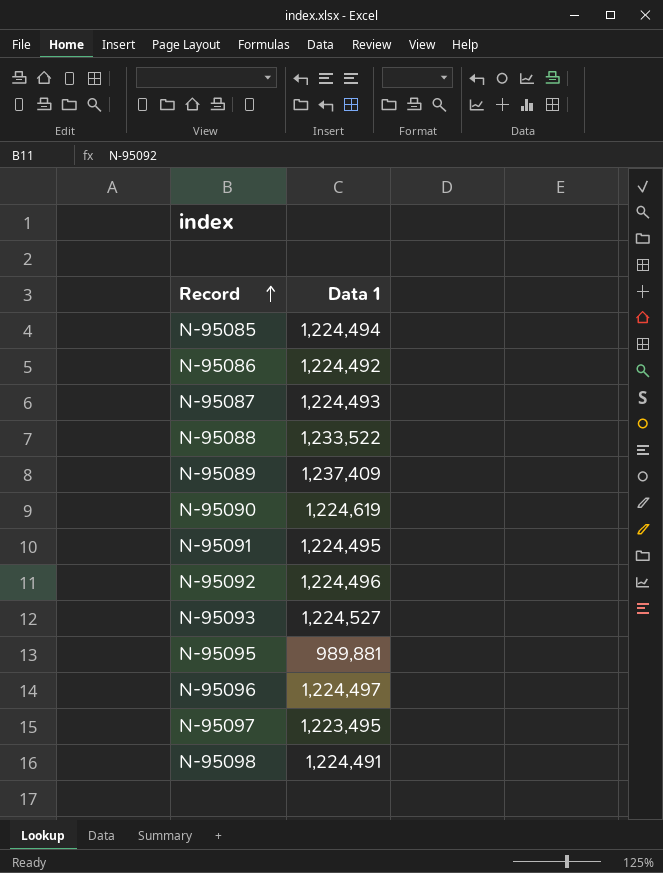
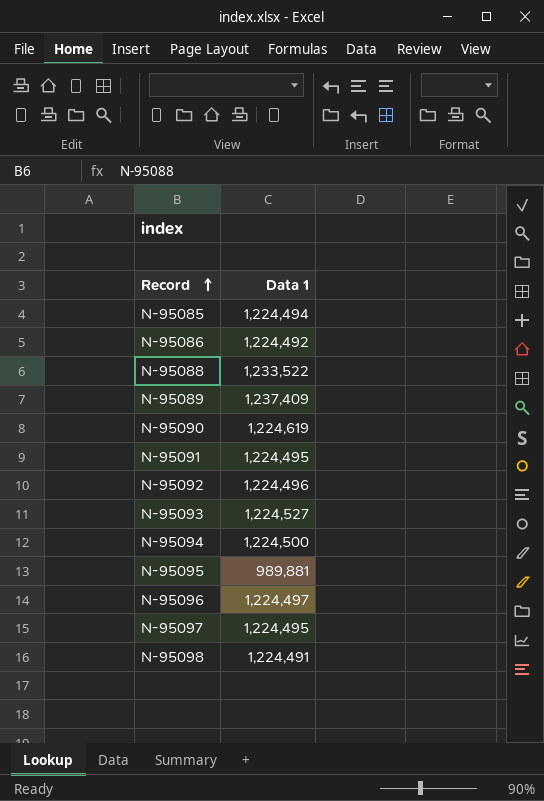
row N-95087: 1,224,493 -> none
row N-95094: none -> 1,224,500
N-95097 | Data 1: 1,223,495 -> 1,224,495

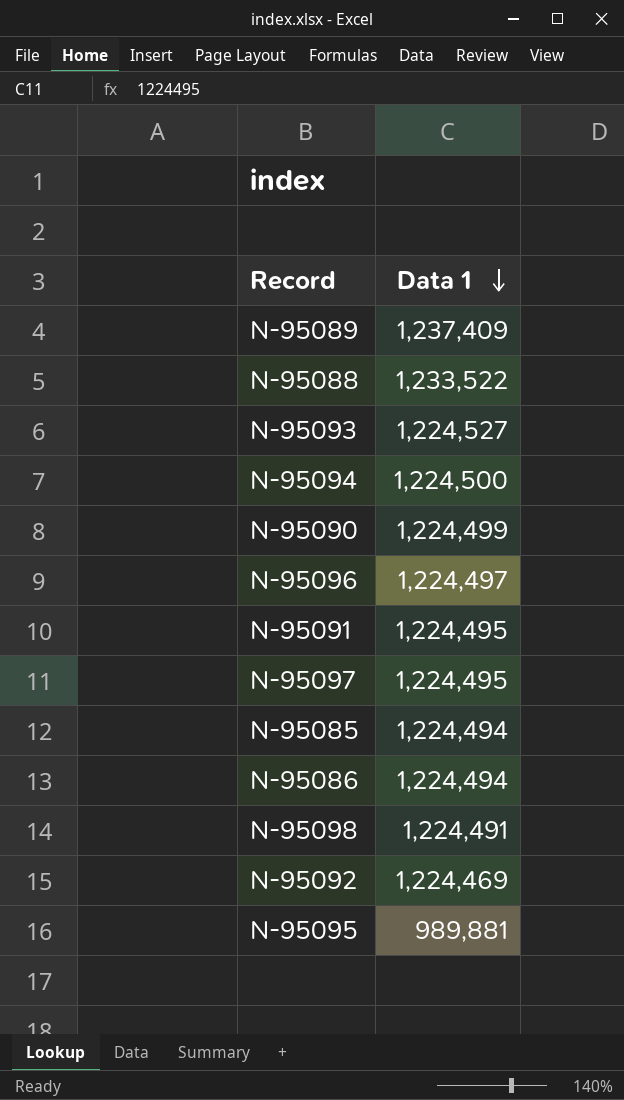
row order: Record ascending -> Data 1 descending
N-95090 | Data 1: 1,224,619 -> 1,224,499
N-95086 | Data 1: 1,224,492 -> 1,224,494
N-95092 | Data 1: 1,224,496 -> 1,224,469

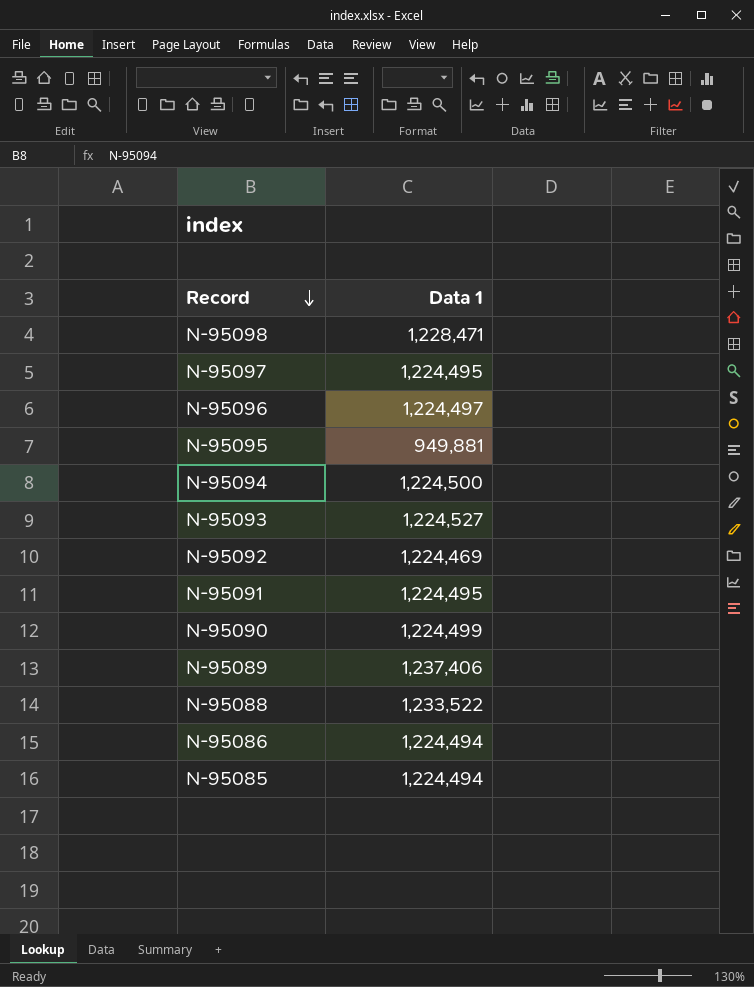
row order: Data 1 descending -> Record descending
N-95098 | Data 1: 1,224,491 -> 1,228,471
N-95095 | Data 1: 989,881 -> 949,881
N-95089 | Data 1: 1,237,409 -> 1,237,406

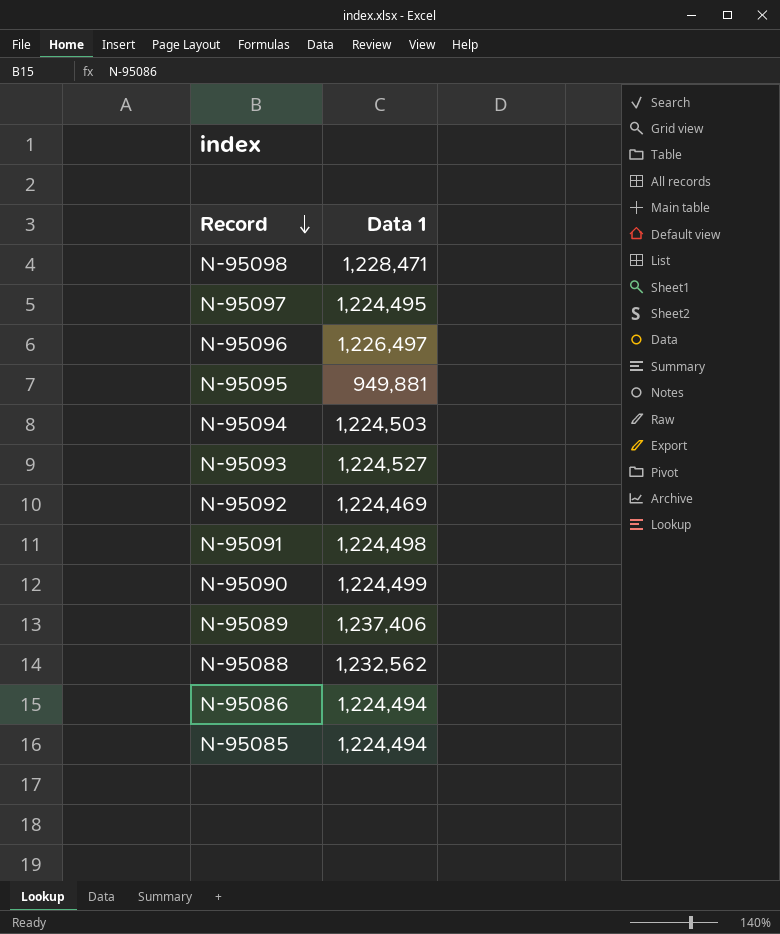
N-95096 | Data 1: 1,224,497 -> 1,226,497
N-95094 | Data 1: 1,224,500 -> 1,224,503
N-95091 | Data 1: 1,224,495 -> 1,224,498
N-95088 | Data 1: 1,233,522 -> 1,232,562

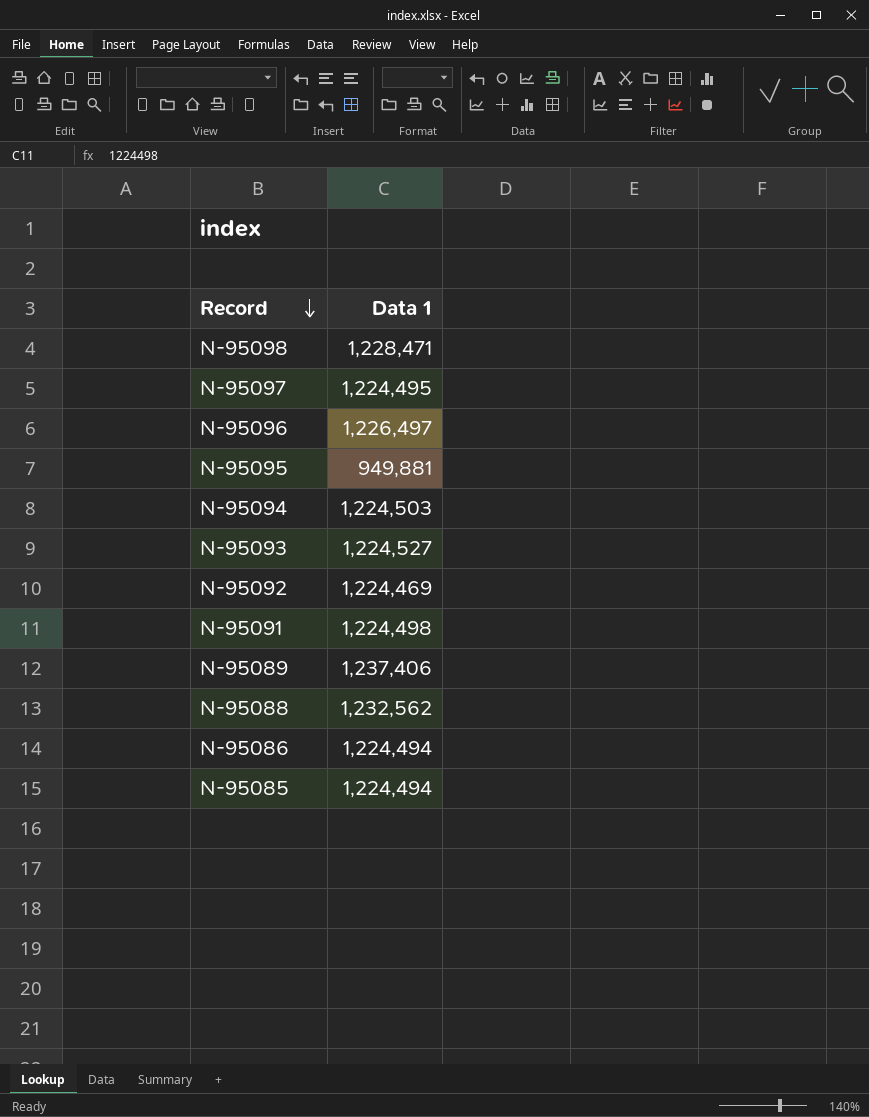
row N-95090: 1,224,499 -> none

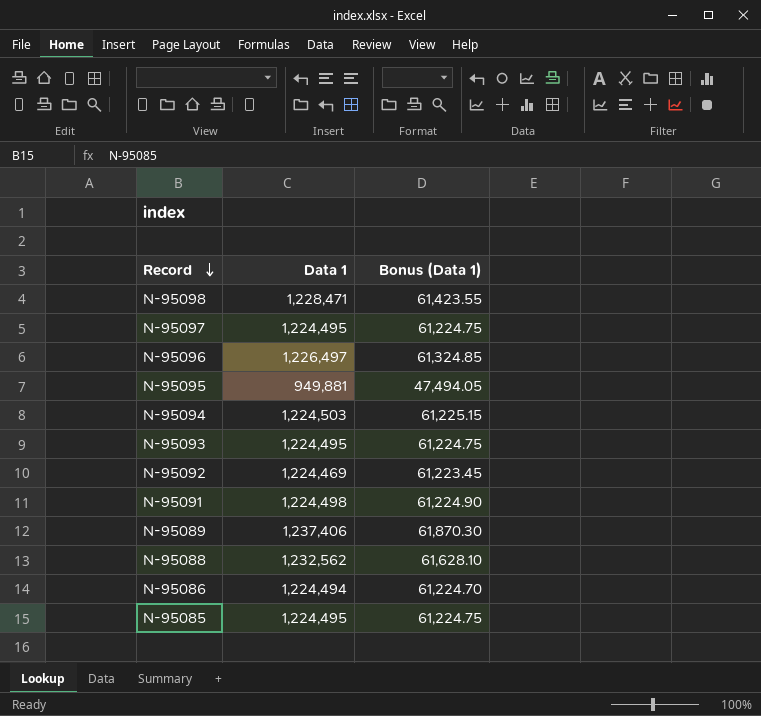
column Bonus (Data 1) | formula: none -> [Data 1] * 0.05
N-95093 | Data 1: 1,224,527 -> 1,224,495
N-95085 | Data 1: 1,224,494 -> 1,224,495

